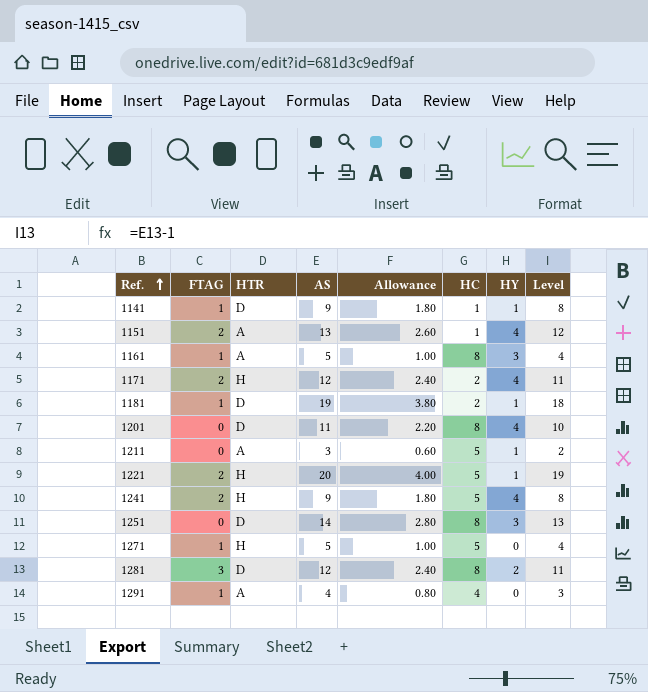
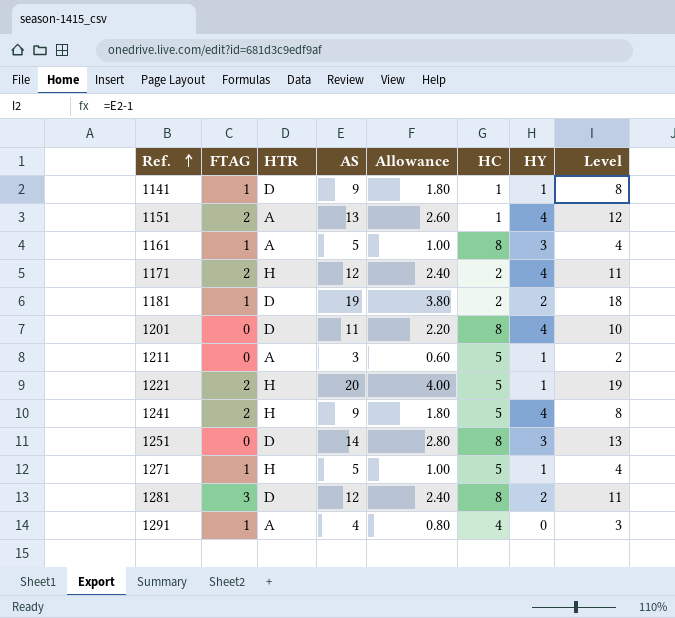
1181 | HY: 1 -> 2
1271 | HY: 0 -> 1

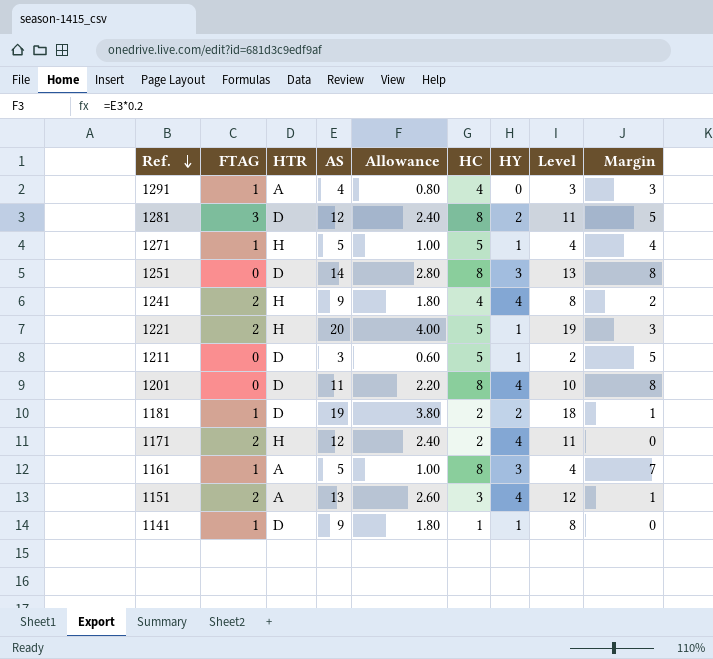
row order: Ref. ascending -> Ref. descending
column Margin | formula: none -> [HC] - [FTAG]
1241 | HC: 5 -> 4
1211 | HTR: A -> D
1151 | HC: 1 -> 3

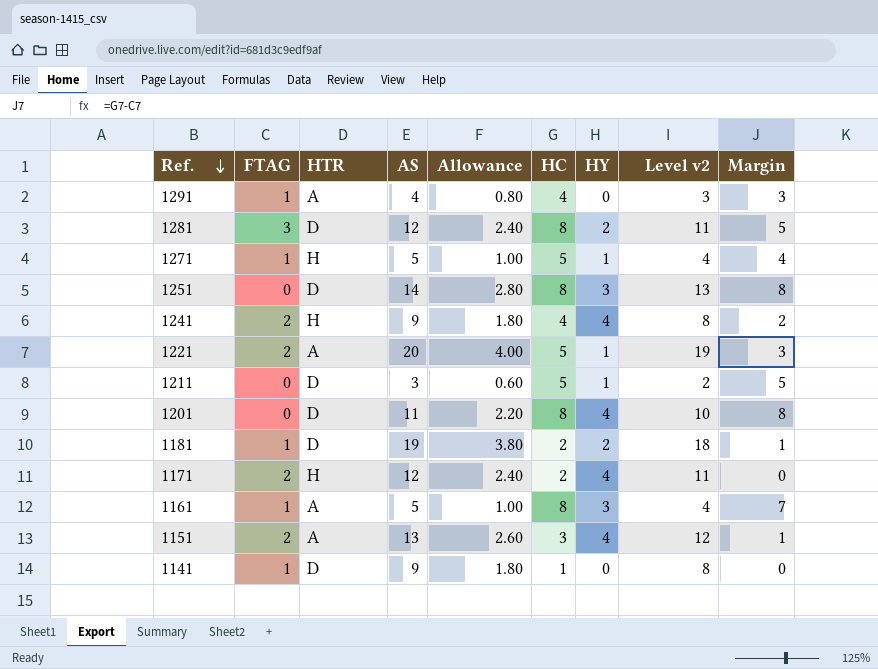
column name: Level -> Level v2
1221 | HTR: H -> A
1141 | HY: 1 -> 0

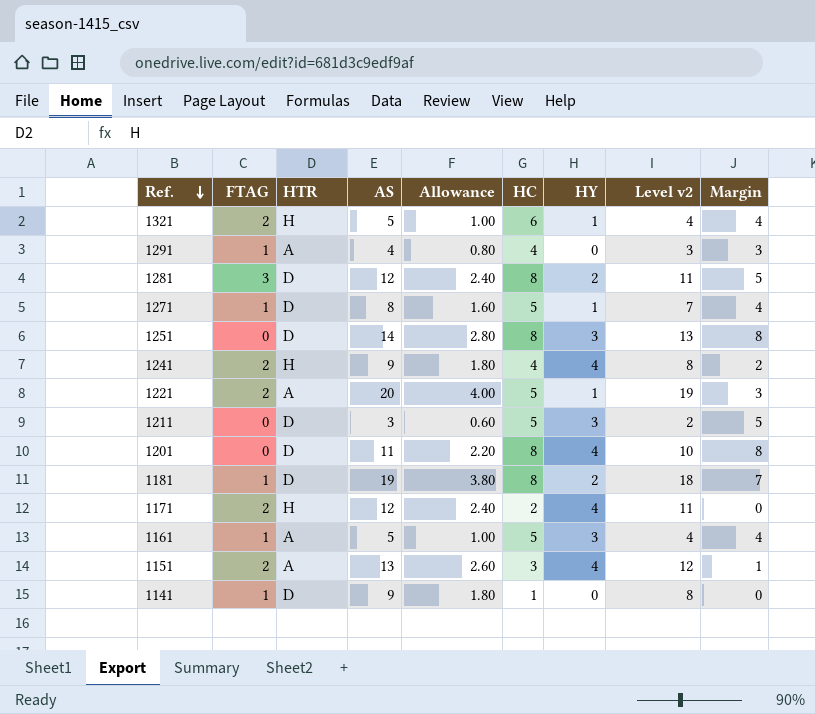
row 1321: none -> 2 | H | 5 | 1.00 | 6 | 1 | 4 | 4
1271 | HTR: H -> D
1271 | AS: 5 -> 8
1271 | Allowance: 1.00 -> 1.60
1271 | Level v2: 4 -> 7
1211 | HY: 1 -> 3
1181 | HC: 2 -> 8
1181 | Margin: 1 -> 7
1161 | HC: 8 -> 5
1161 | Margin: 7 -> 4

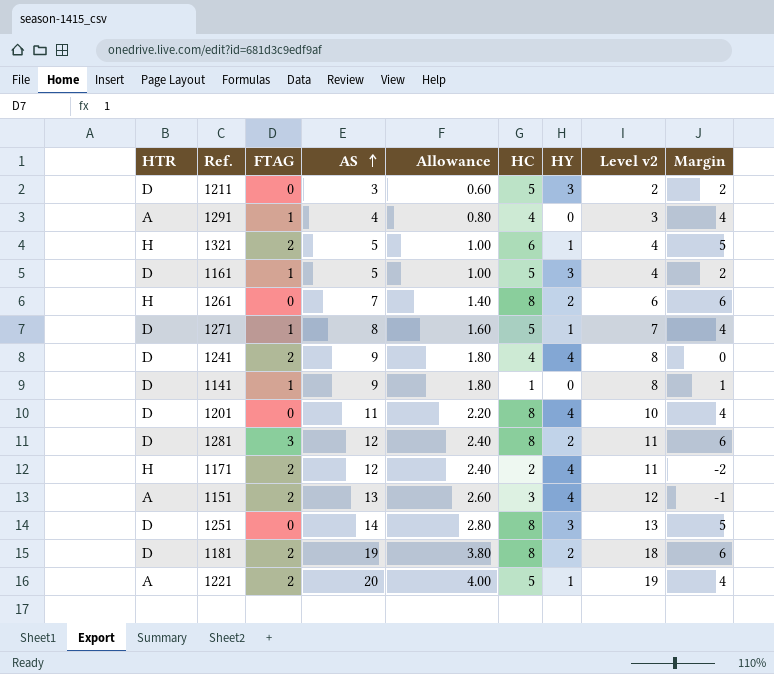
row order: Ref. descending -> AS ascending
column HTR | position: 3 -> 1
column Margin | formula: [HC] - [FTAG] -> [HC] - [HY]
1161 | HTR: A -> D
row 1261: none -> H | 0 | 7 | 1.40 | 8 | 2 | 6 | 6
1241 | HTR: H -> D
1181 | FTAG: 1 -> 2

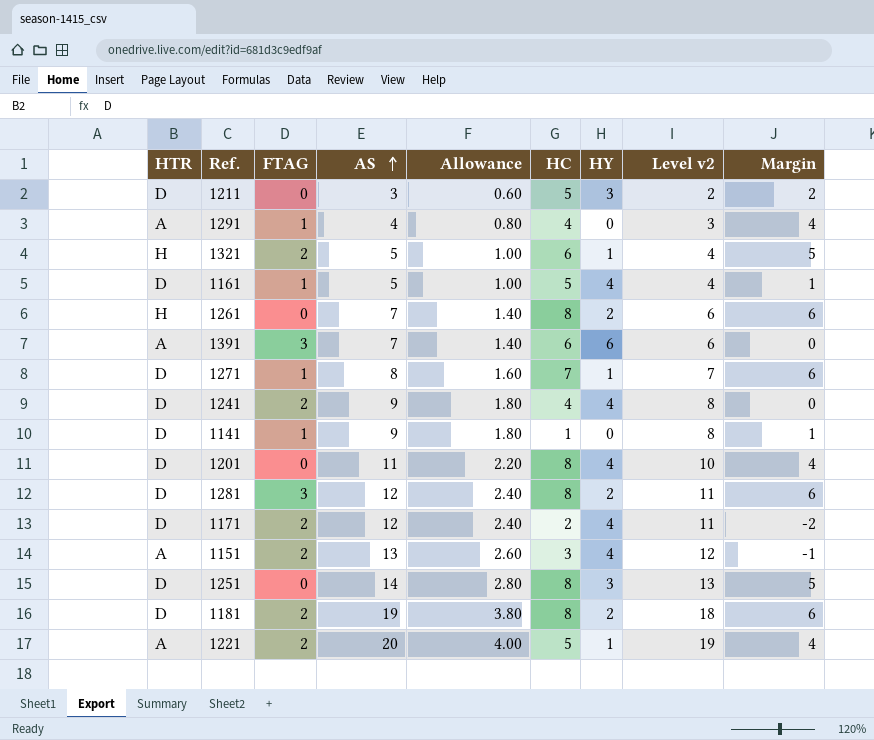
1161 | HY: 3 -> 4
1161 | Margin: 2 -> 1
row 1391: none -> A | 3 | 7 | 1.40 | 6 | 6 | 6 | 0
1271 | HC: 5 -> 7
1271 | Margin: 4 -> 6
1171 | HTR: H -> D

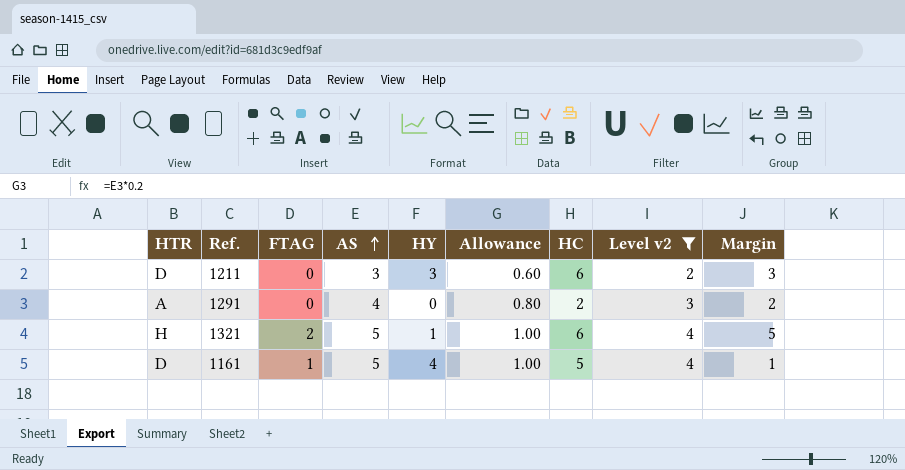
filter: none -> Level v2 <= 4
column HY | position: 7 -> 5
1211 | HC: 5 -> 6
1211 | Margin: 2 -> 3
1291 | FTAG: 1 -> 0
1291 | HC: 4 -> 2
1291 | Margin: 4 -> 2

